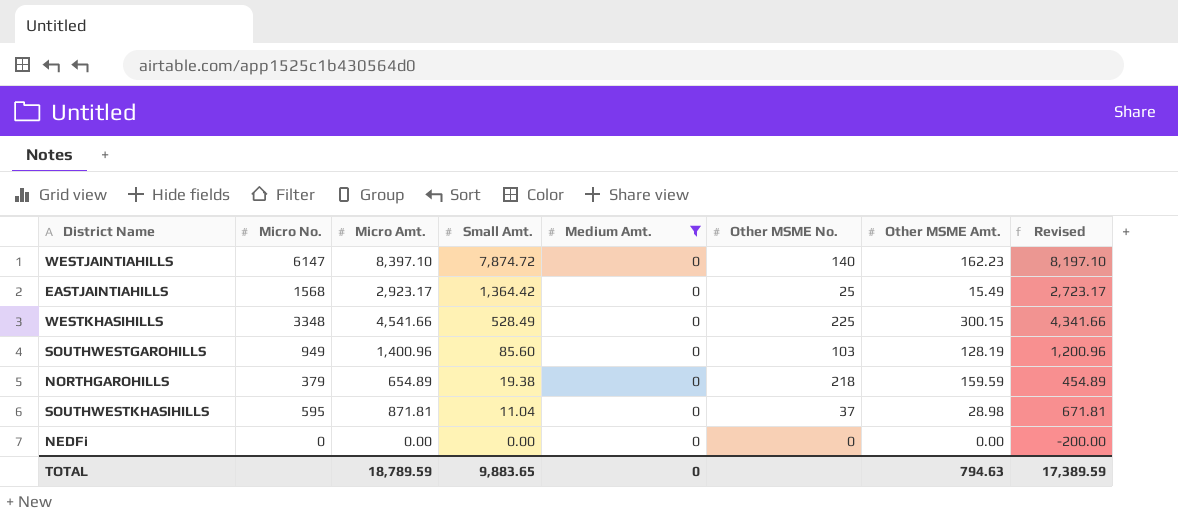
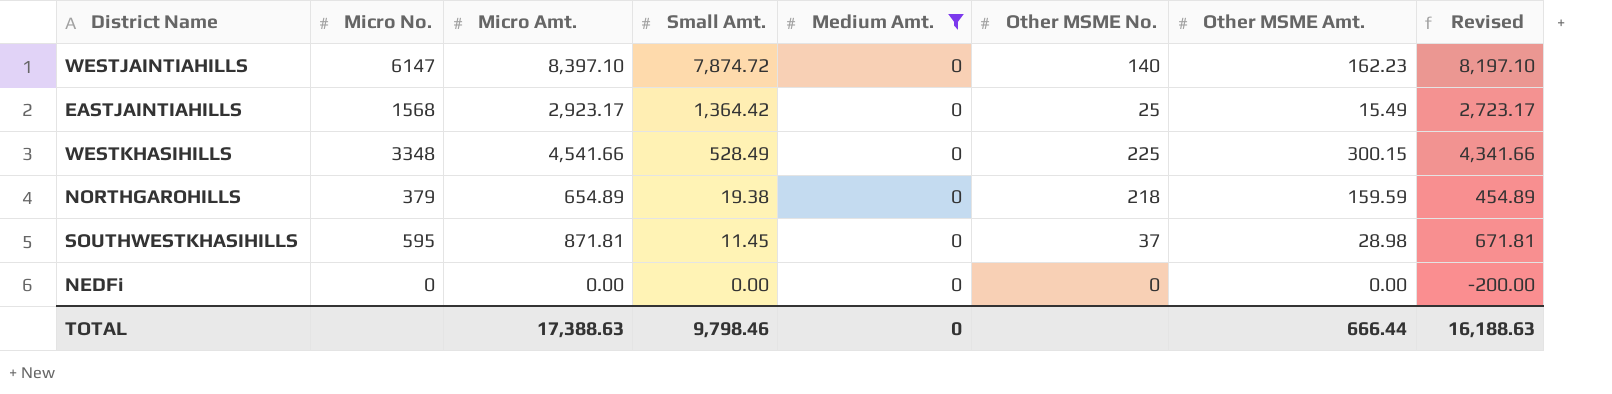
row SOUTHWESTGAROHILLS: 949 | 1,400.96 | 85.60 | 0 | 103 | 128.19 | 1,200.96 -> none
SOUTHWESTKHASIHILLS | Small Amt.: 11.04 -> 11.45
TOTAL | Micro Amt.: 18,789.59 -> 17,388.63
TOTAL | Small Amt.: 9,883.65 -> 9,798.46
TOTAL | Other MSME Amt.: 794.63 -> 666.44
TOTAL | Revised: 17,389.59 -> 16,188.63

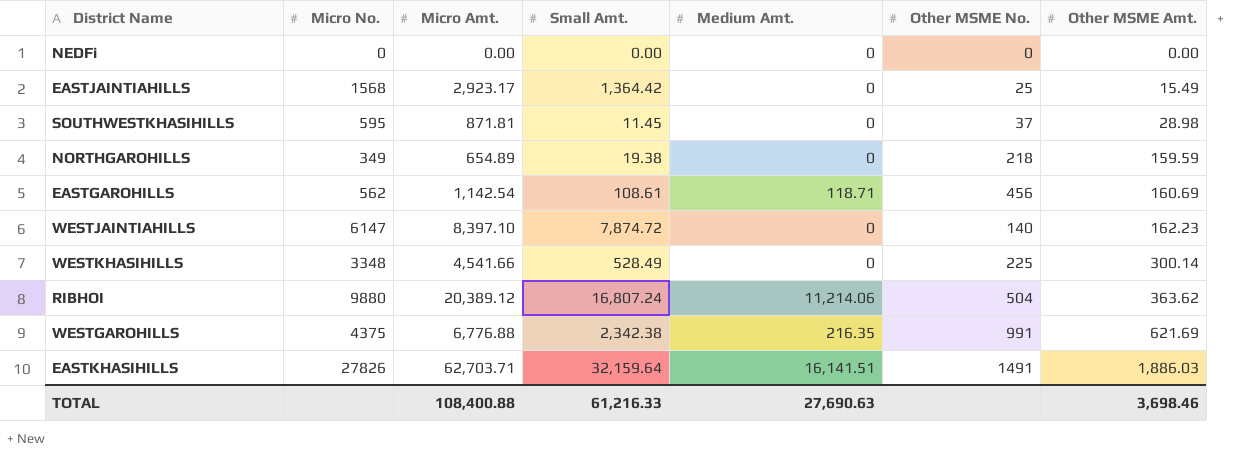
filter: Medium Amt. = 0 -> none
row order: Small Amt. descending -> Other MSME Amt. ascending
column Revised | formula: [Micro Amt.] - 200 -> none
NORTHGAROHILLS | Micro No.: 379 -> 349
WESTKHASIHILLS | Other MSME Amt.: 300.15 -> 300.14
TOTAL | Micro Amt.: 17,388.63 -> 108,400.88
TOTAL | Small Amt.: 9,798.46 -> 61,216.33
TOTAL | Medium Amt.: 0 -> 27,690.63
TOTAL | Other MSME Amt.: 666.44 -> 3,698.46

